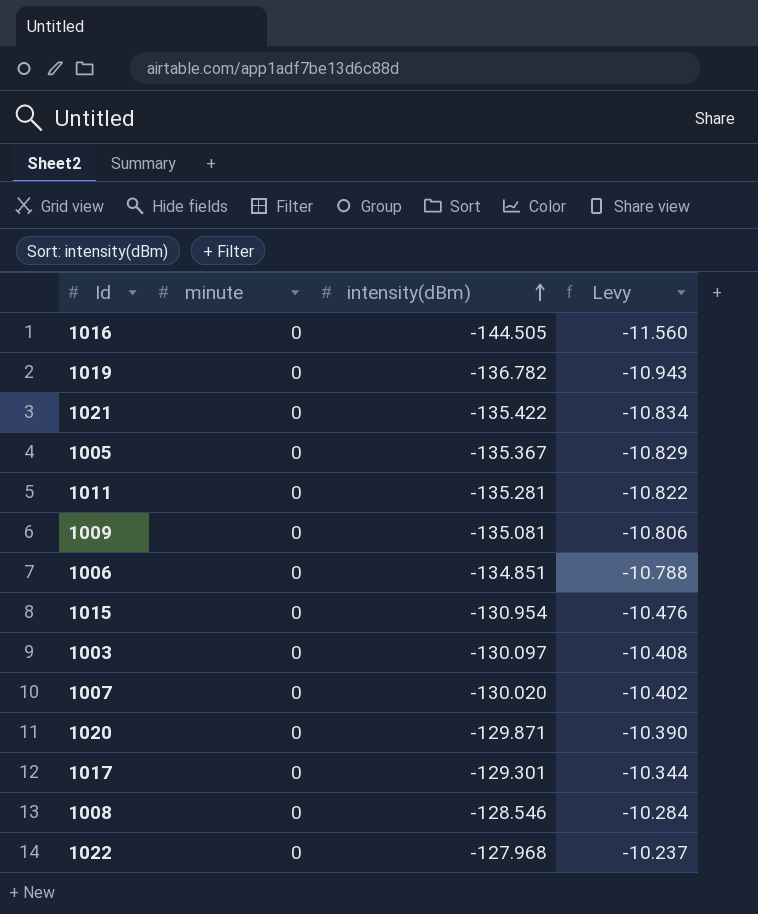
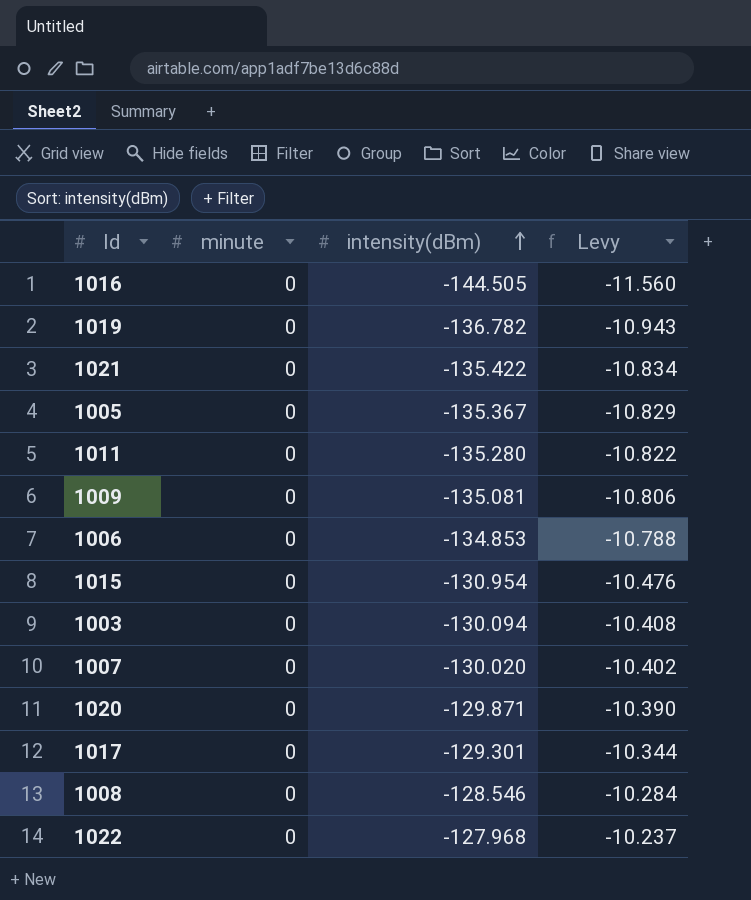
1011 | intensity(dBm): -135.281 -> -135.280
1006 | intensity(dBm): -134.851 -> -134.853
1003 | intensity(dBm): -130.097 -> -130.094

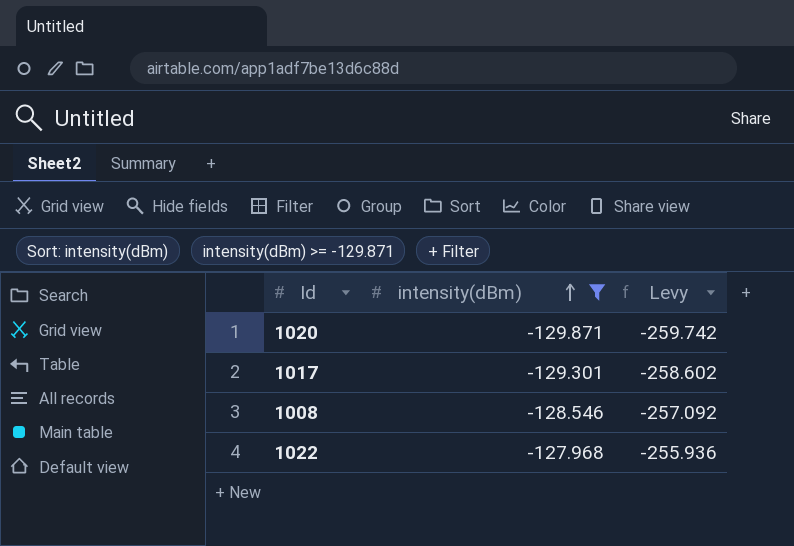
filter: none -> intensity(dBm) >= -129.871
column minute | position: 2 -> none
column Levy | formula: [intensity(dBm)] * 0.08 -> [intensity(dBm)] * 2

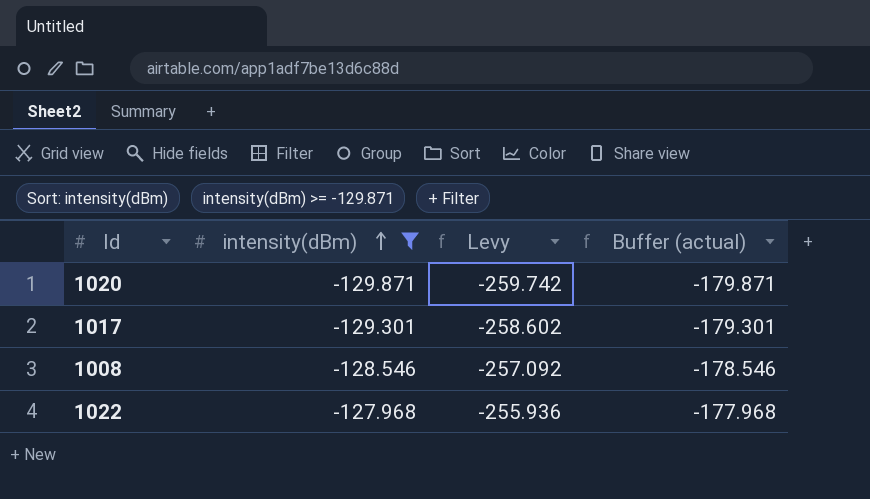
column Buffer (actual) | formula: none -> [intensity(dBm)] - 50

